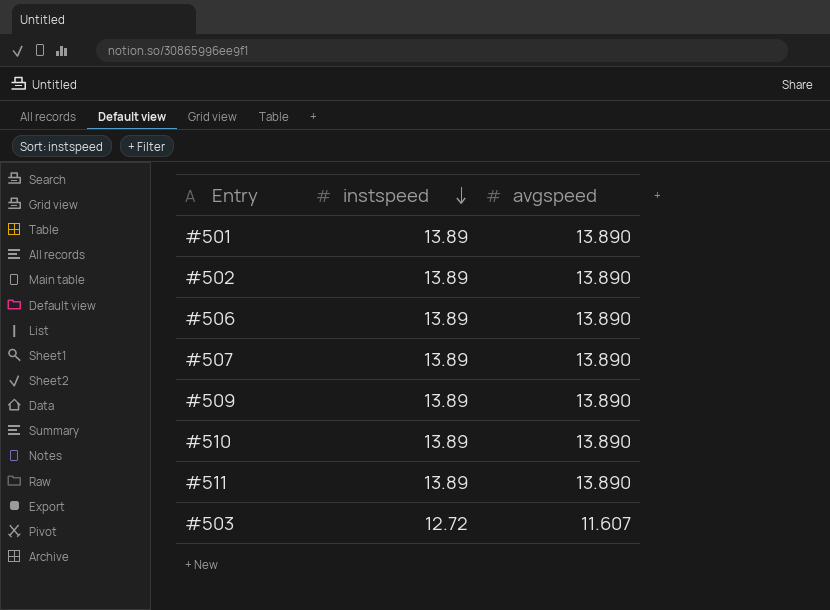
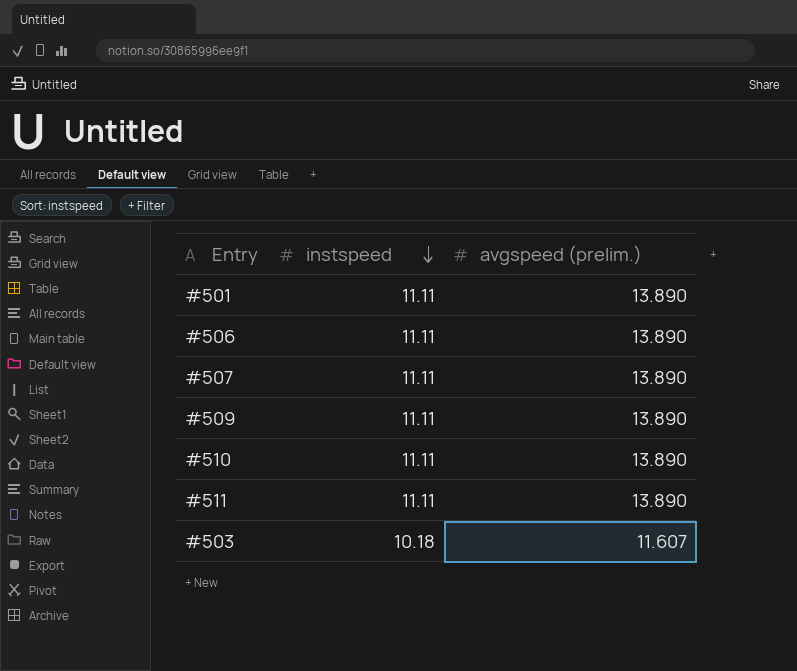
column name: avgspeed -> avgspeed (prelim.)
row #502: 13.89 | 13.890 -> none
#501 | instspeed: 13.89 -> 11.11
#506 | instspeed: 13.89 -> 11.11
#507 | instspeed: 13.89 -> 11.11
#509 | instspeed: 13.89 -> 11.11
#510 | instspeed: 13.89 -> 11.11
#511 | instspeed: 13.89 -> 11.11
#503 | instspeed: 12.72 -> 10.18

